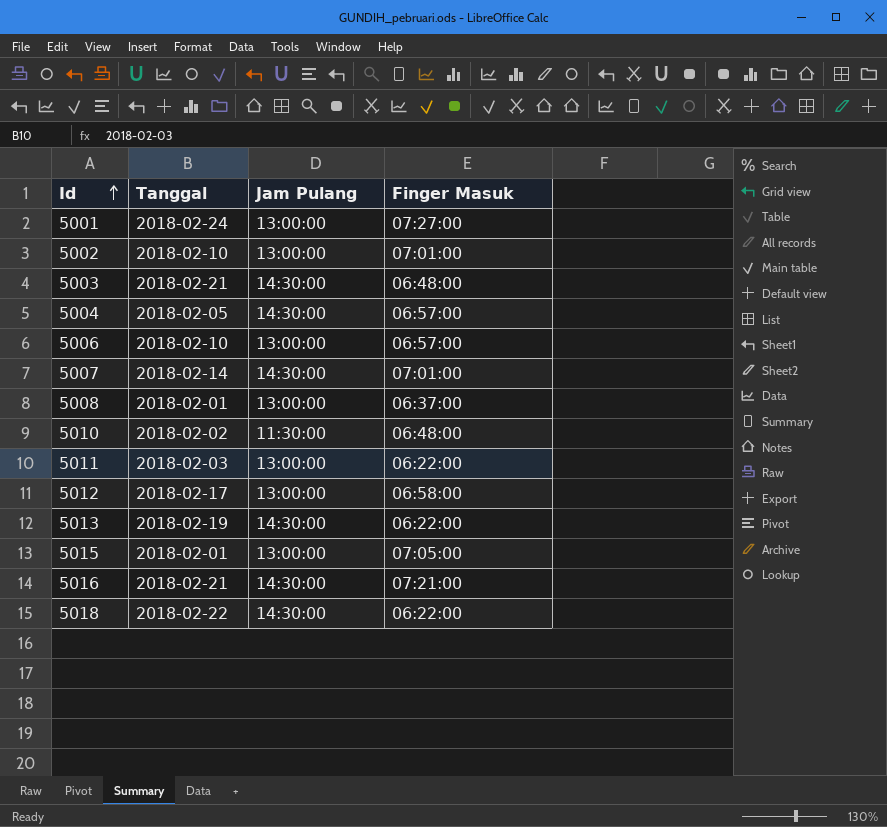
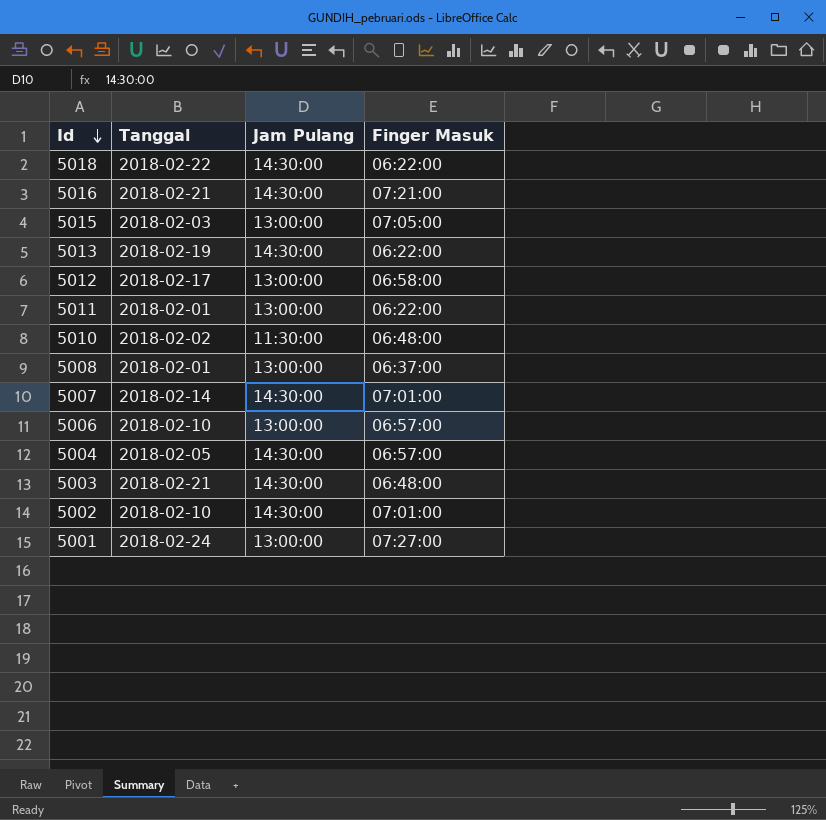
row order: Id ascending -> Id descending
5015 | Tanggal: 2018-02-01 -> 2018-02-03
5011 | Tanggal: 2018-02-03 -> 2018-02-01
5002 | Jam Pulang: 13:00:00 -> 14:30:00

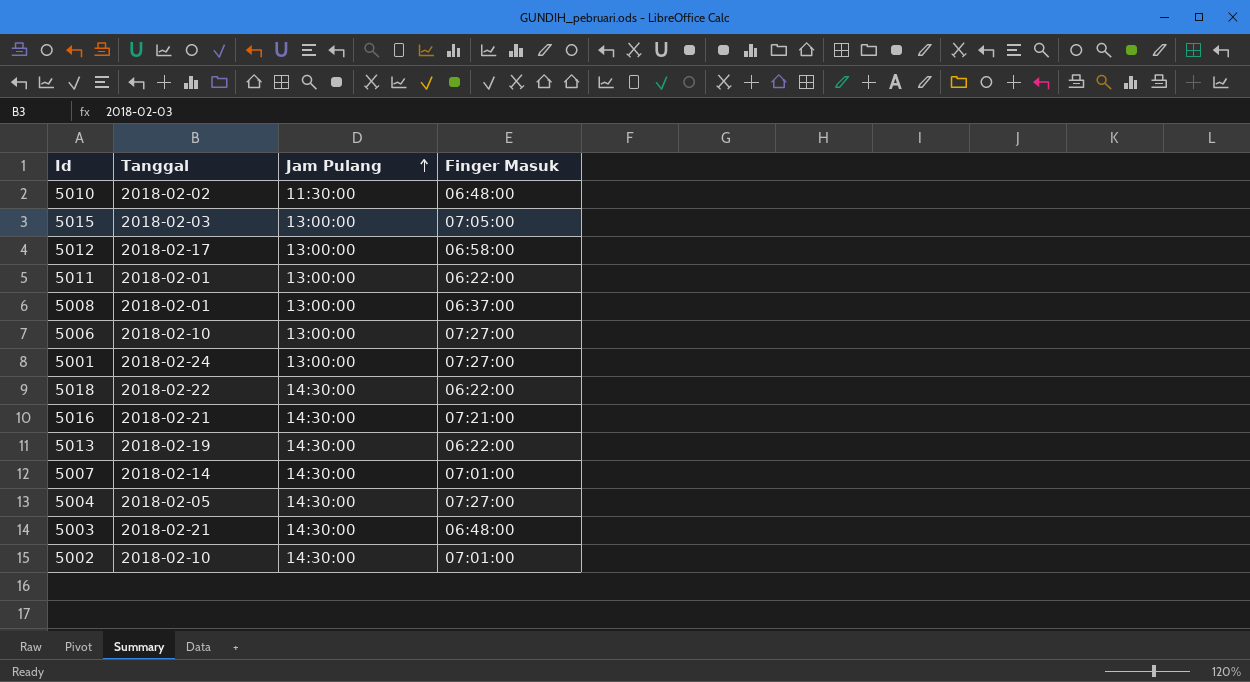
row order: Id descending -> Jam Pulang ascending
5006 | Finger Masuk: 06:57:00 -> 07:27:00
5004 | Finger Masuk: 06:57:00 -> 07:27:00

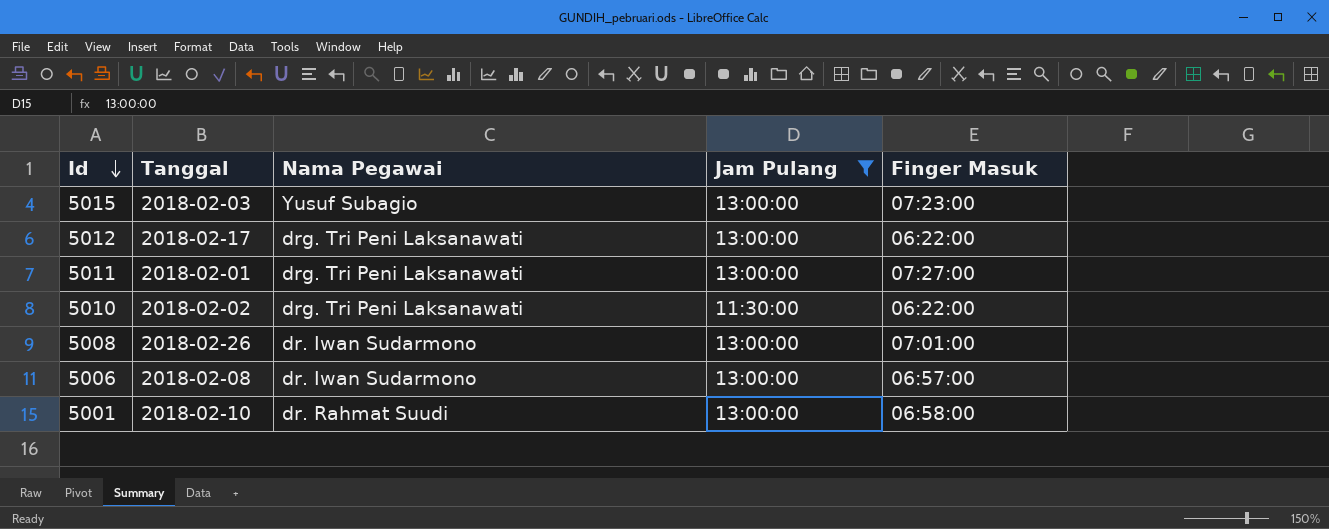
filter: none -> Jam Pulang != 14:30:00
row order: Jam Pulang ascending -> Id descending
column Nama Pegawai | position: none -> 3
5015 | Finger Masuk: 07:05:00 -> 07:23:00
5012 | Finger Masuk: 06:58:00 -> 06:22:00
5011 | Finger Masuk: 06:22:00 -> 07:27:00
5010 | Finger Masuk: 06:48:00 -> 06:22:00
5008 | Tanggal: 2018-02-01 -> 2018-02-26
5008 | Finger Masuk: 06:37:00 -> 07:01:00
5006 | Tanggal: 2018-02-10 -> 2018-02-08
5006 | Finger Masuk: 07:27:00 -> 06:57:00
5001 | Tanggal: 2018-02-24 -> 2018-02-10
5001 | Finger Masuk: 07:27:00 -> 06:58:00

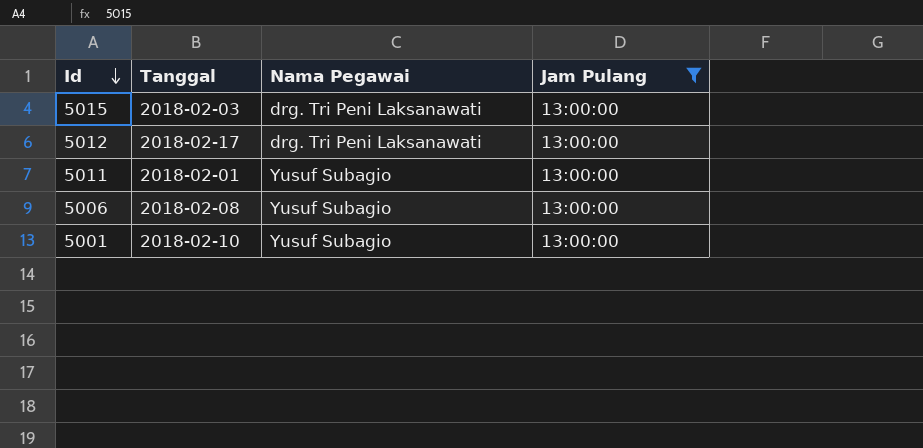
column Finger Masuk | position: 5 -> none
row 5010: 2018-02-02 | drg. Tri Peni Laksanawati | 11:30:00 | 06:22:00 -> none
row 5008: 2018-02-26 | dr. Iwan Sudarmono | 13:00:00 | 07:01:00 -> none
5015 | Nama Pegawai: Yusuf Subagio -> drg. Tri Peni Laksanawati
5011 | Nama Pegawai: drg. Tri Peni Laksanawati -> Yusuf Subagio
5006 | Nama Pegawai: dr. Iwan Sudarmono -> Yusuf Subagio
5001 | Nama Pegawai: dr. Rahmat Suudi -> Yusuf Subagio

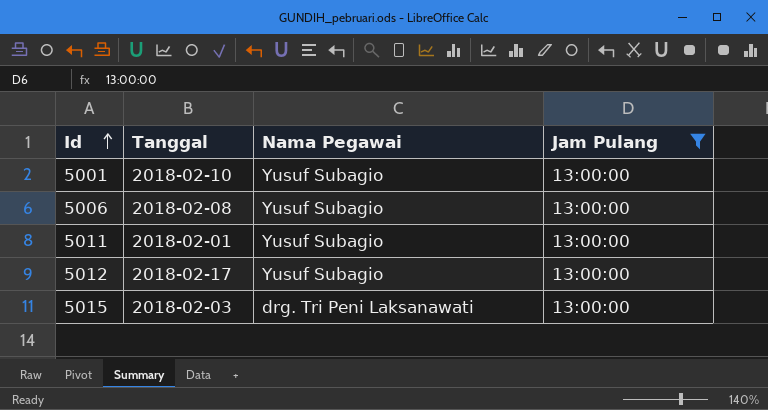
row order: Id descending -> Id ascending
5012 | Nama Pegawai: drg. Tri Peni Laksanawati -> Yusuf Subagio

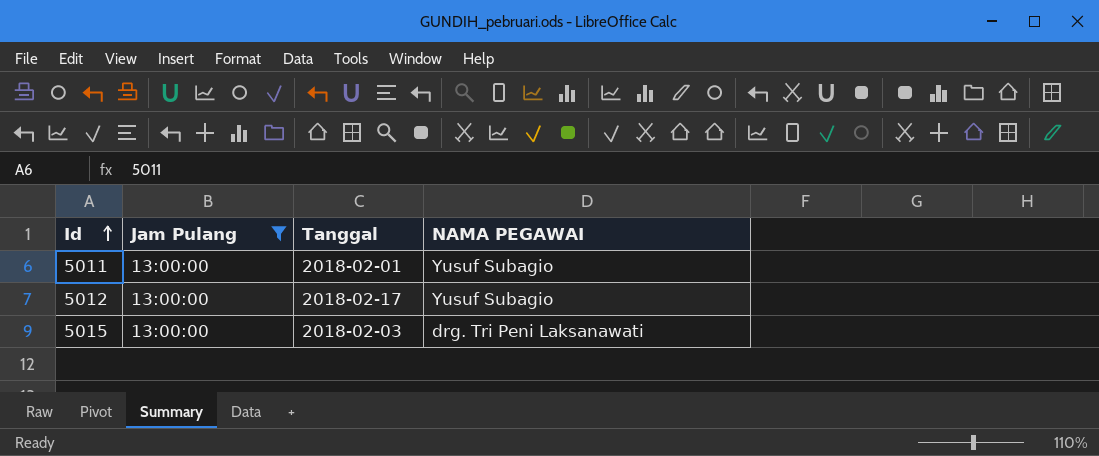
column Jam Pulang | position: 4 -> 2
column name: Nama Pegawai -> NAMA PEGAWAI
row 5001: 2018-02-10 | Yusuf Subagio | 13:00:00 -> none
row 5006: 2018-02-08 | Yusuf Subagio | 13:00:00 -> none

